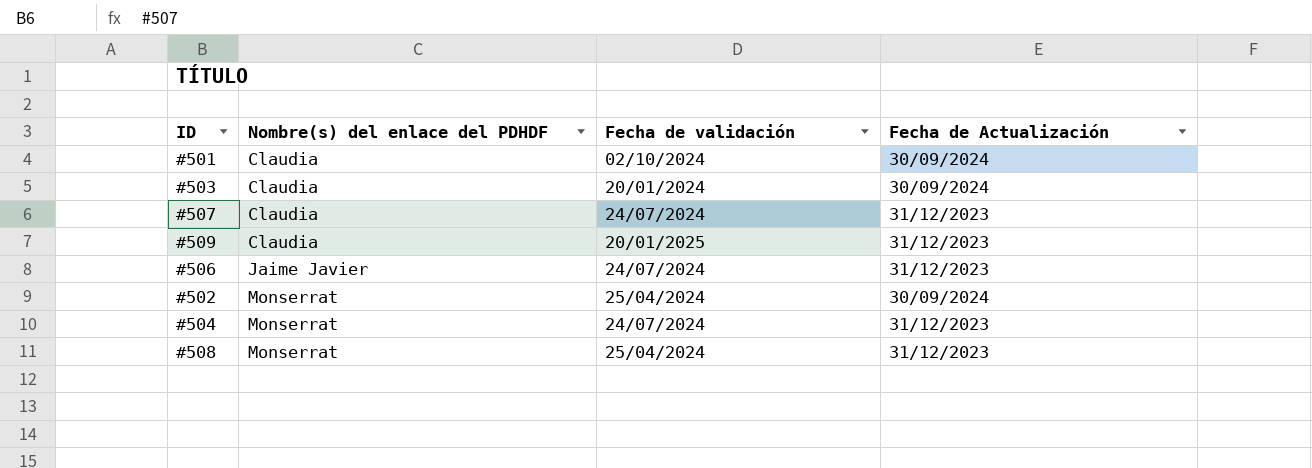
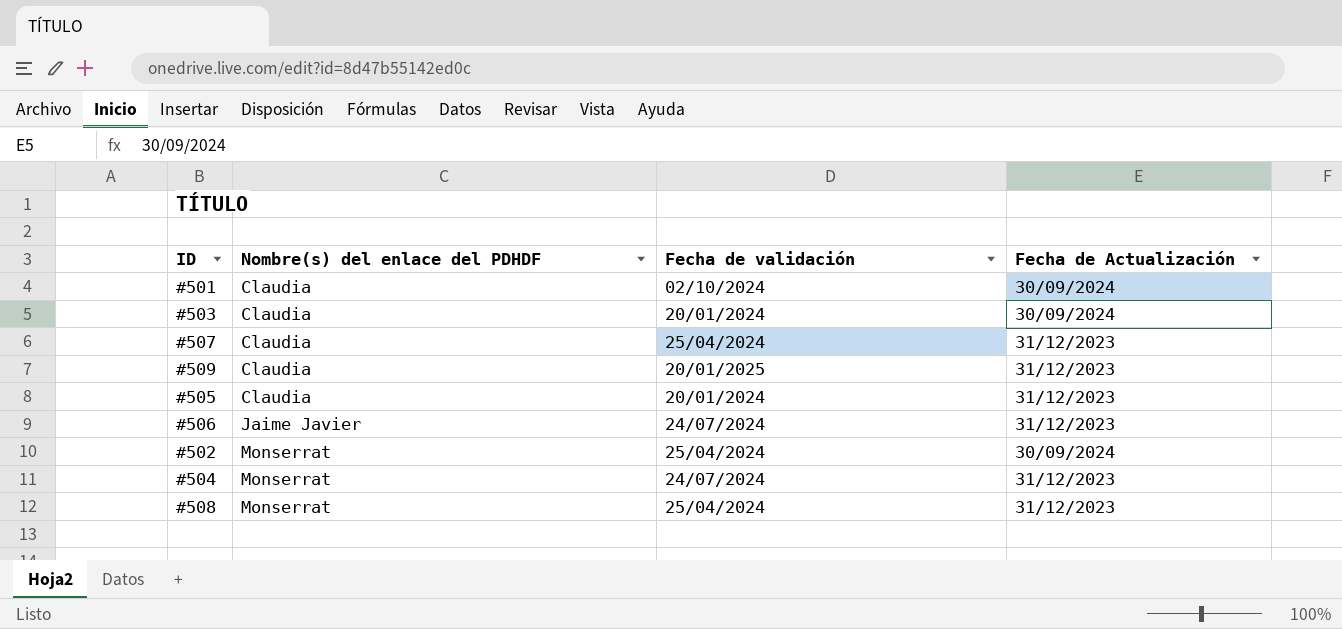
#507 | Fecha de validación: 24/07/2024 -> 25/04/2024
row #505: none -> Claudia | 20/01/2024 | 31/12/2023

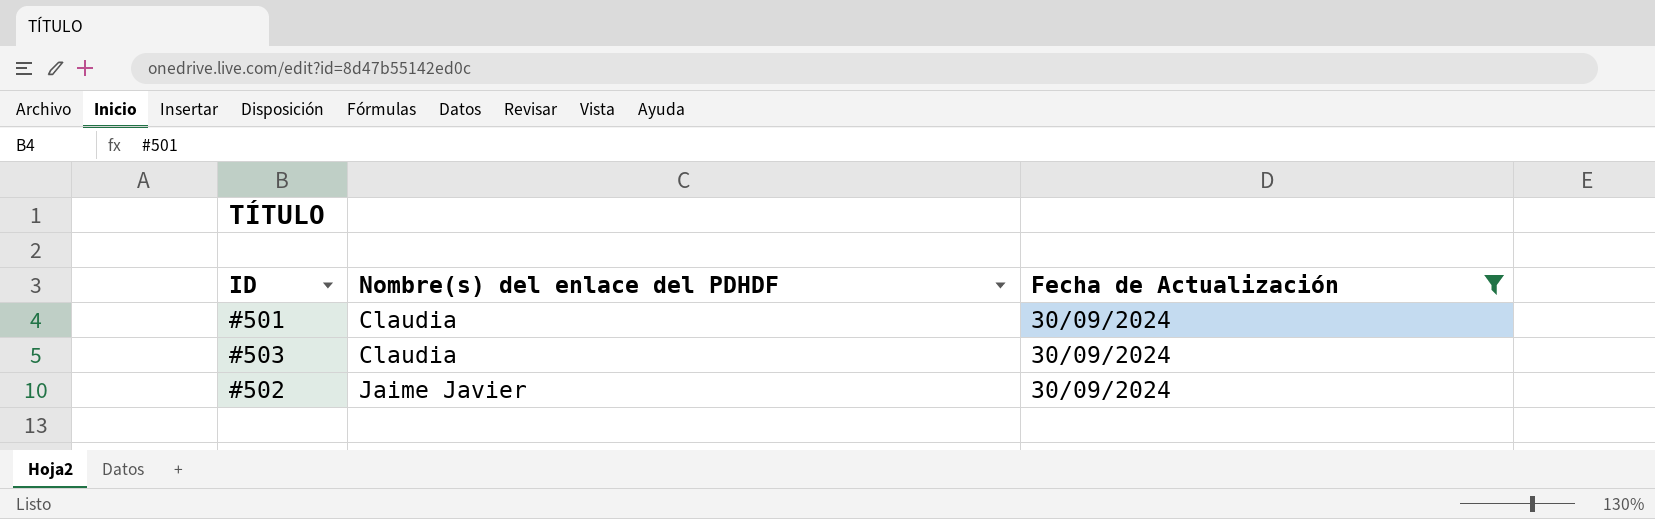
filter: none -> Fecha de Actualización = 30/09/2024
column Fecha de validación | position: 3 -> none
#502 | Nombre(s) del enlace del PDHDF: Monserrat -> Jaime Javier

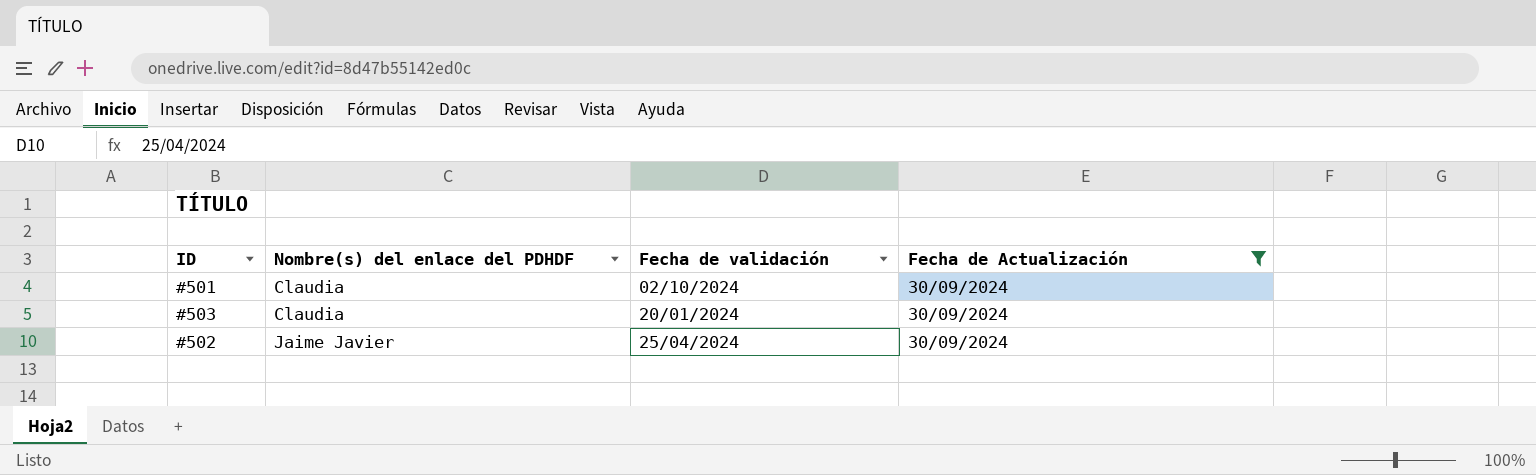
column Fecha de validación | position: none -> 3

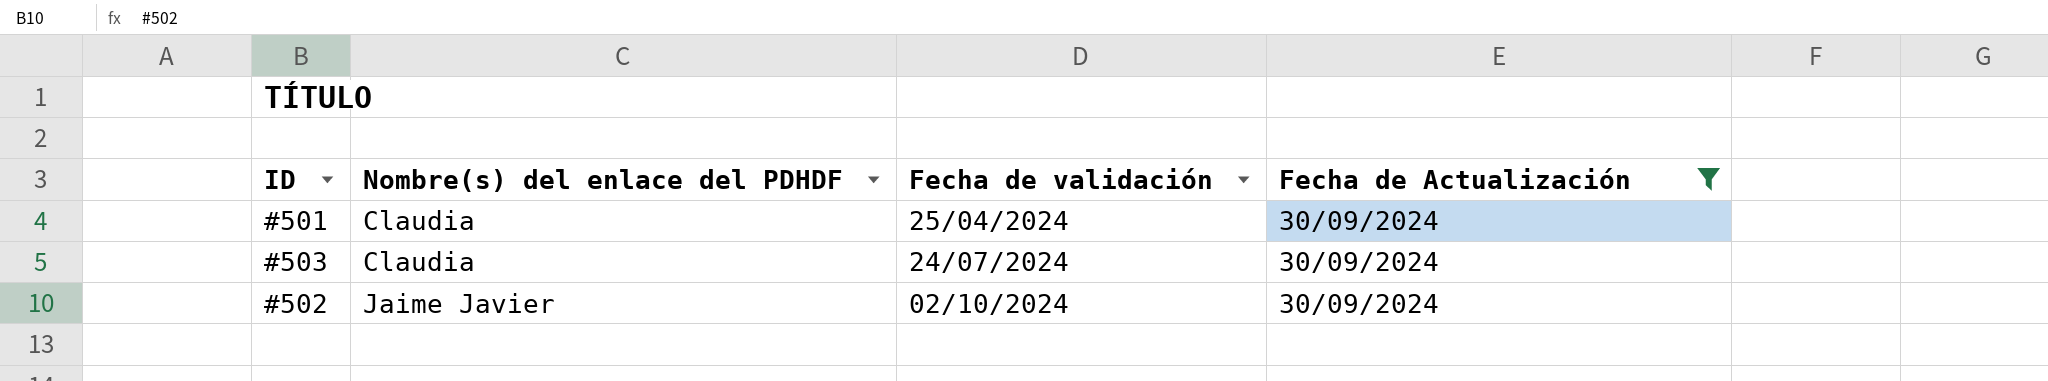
#501 | Fecha de validación: 02/10/2024 -> 25/04/2024
#503 | Fecha de validación: 20/01/2024 -> 24/07/2024
#502 | Fecha de validación: 25/04/2024 -> 02/10/2024

